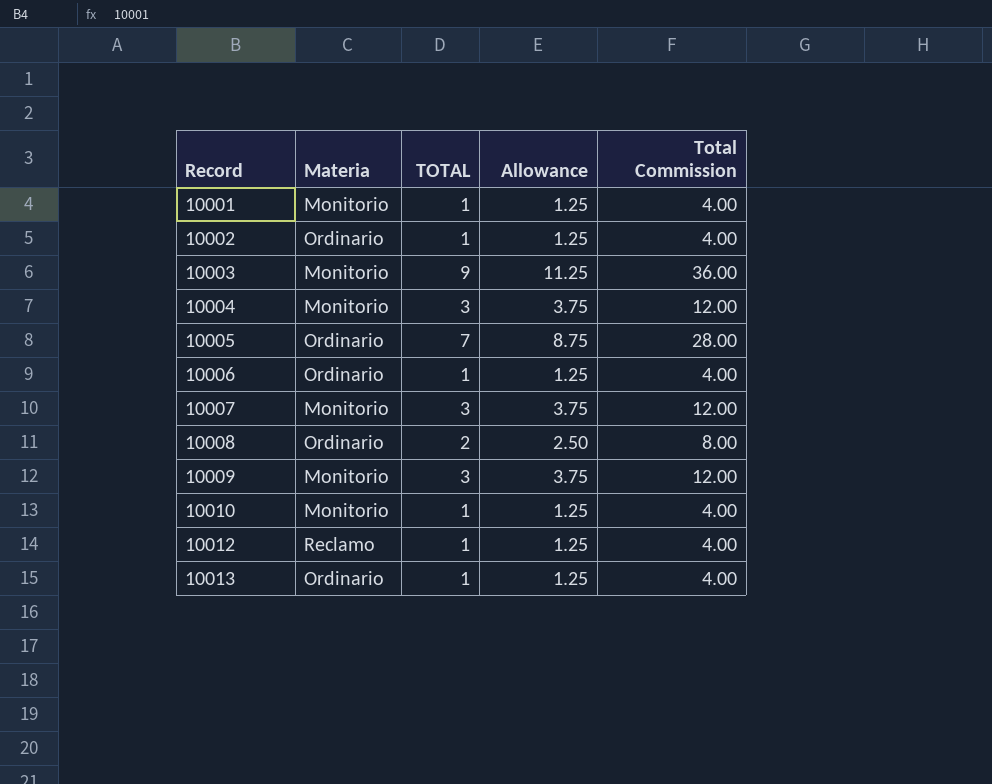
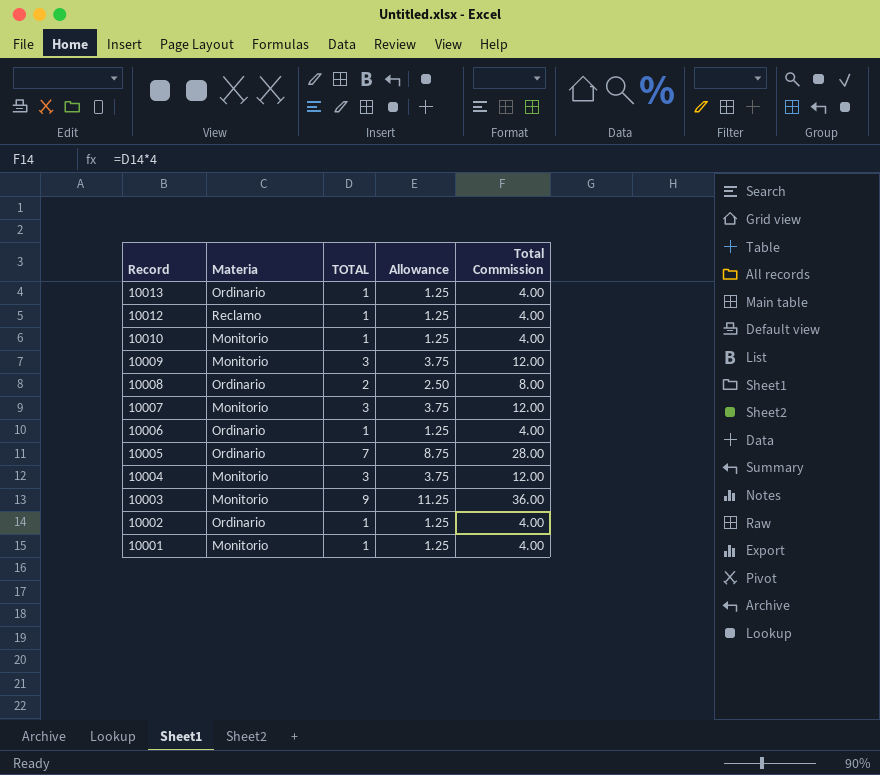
row order: Record ascending -> Record descending

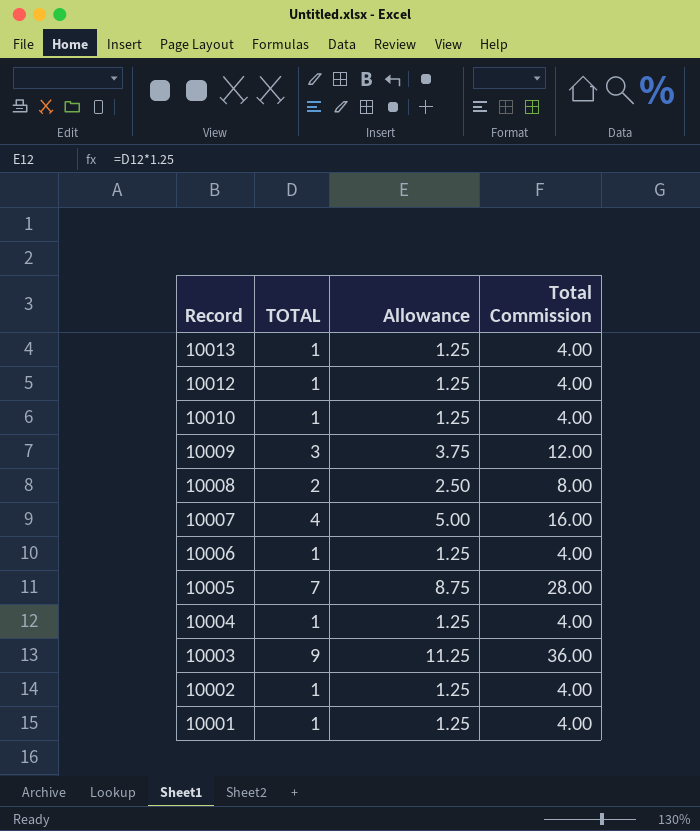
column Materia | position: 2 -> none
10007 | TOTAL: 3 -> 4
10007 | Allowance: 3.75 -> 5.00
10007 | Total Commission: 12.00 -> 16.00
10004 | TOTAL: 3 -> 1
10004 | Allowance: 3.75 -> 1.25
10004 | Total Commission: 12.00 -> 4.00

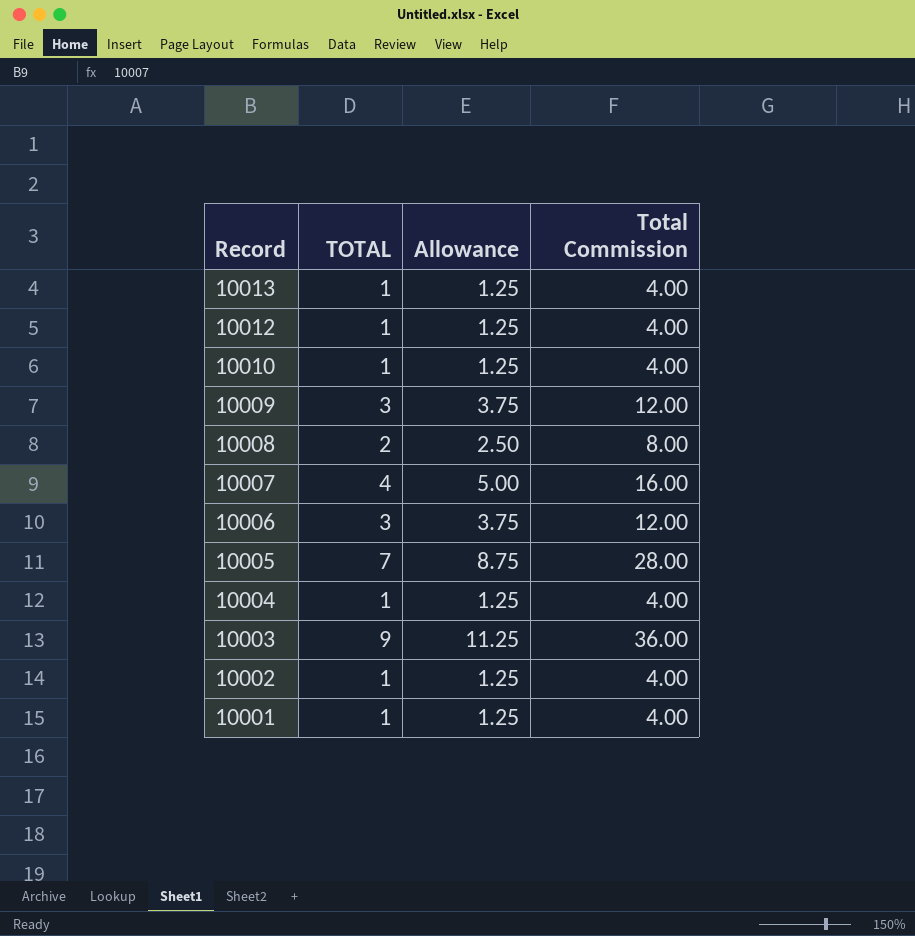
10006 | TOTAL: 1 -> 3
10006 | Allowance: 1.25 -> 3.75
10006 | Total Commission: 4.00 -> 12.00

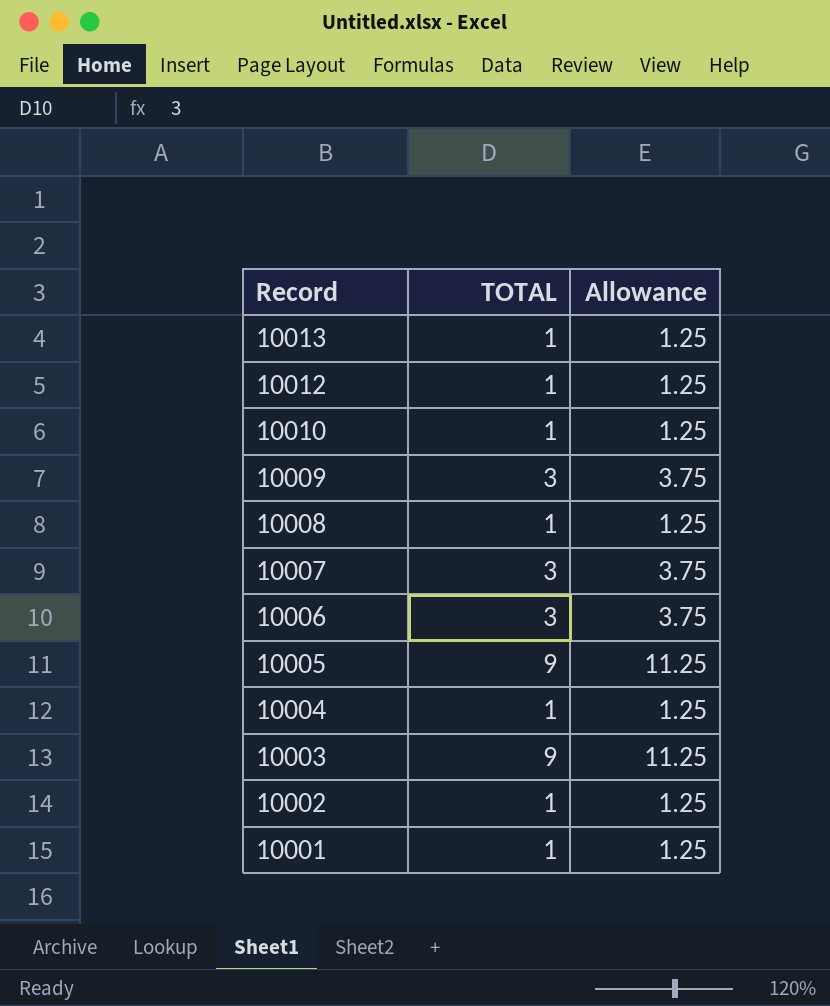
column Total Commission | formula: [TOTAL] * 4 -> none
10008 | TOTAL: 2 -> 1
10008 | Allowance: 2.50 -> 1.25
10007 | TOTAL: 4 -> 3
10007 | Allowance: 5.00 -> 3.75
10005 | TOTAL: 7 -> 9
10005 | Allowance: 8.75 -> 11.25

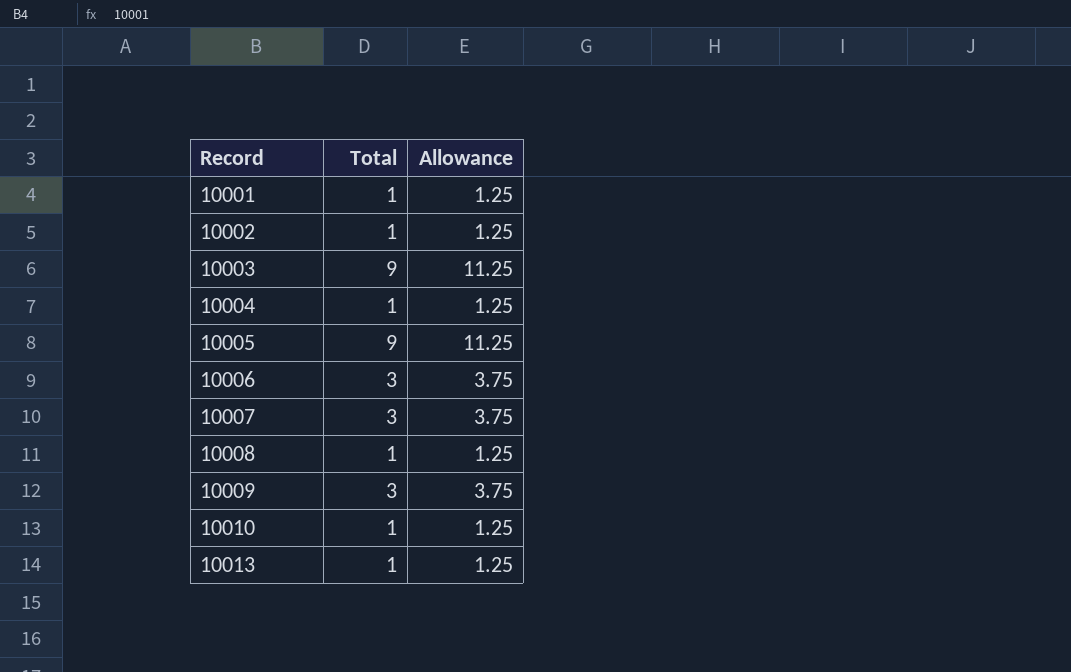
row order: Record descending -> Record ascending
column name: TOTAL -> Total
row 10012: 1 | 1.25 -> none

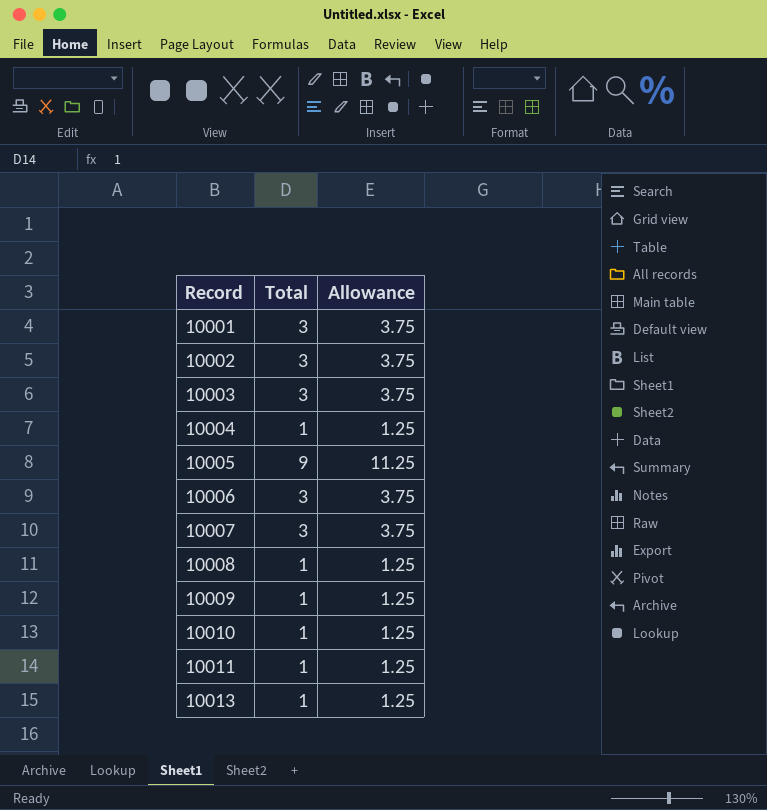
10001 | Total: 1 -> 3
10001 | Allowance: 1.25 -> 3.75
10002 | Total: 1 -> 3
10002 | Allowance: 1.25 -> 3.75
10003 | Total: 9 -> 3
10003 | Allowance: 11.25 -> 3.75
10009 | Total: 3 -> 1
10009 | Allowance: 3.75 -> 1.25
row 10011: none -> 1 | 1.25

